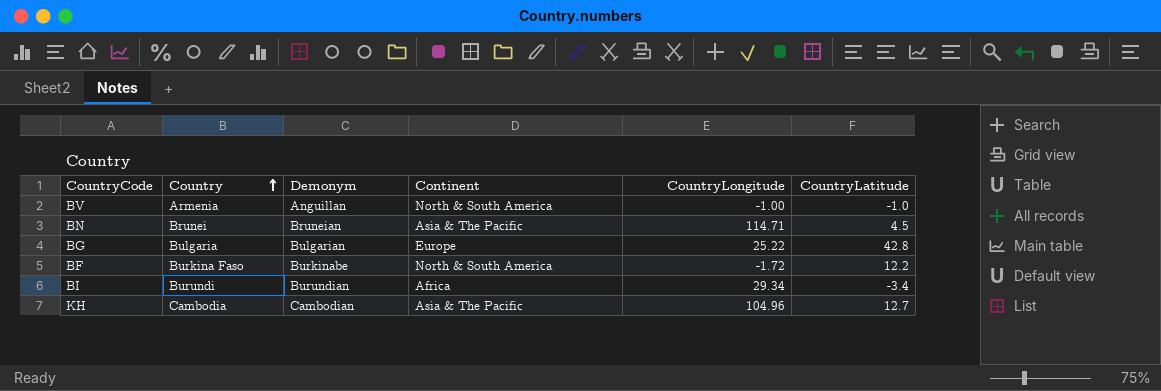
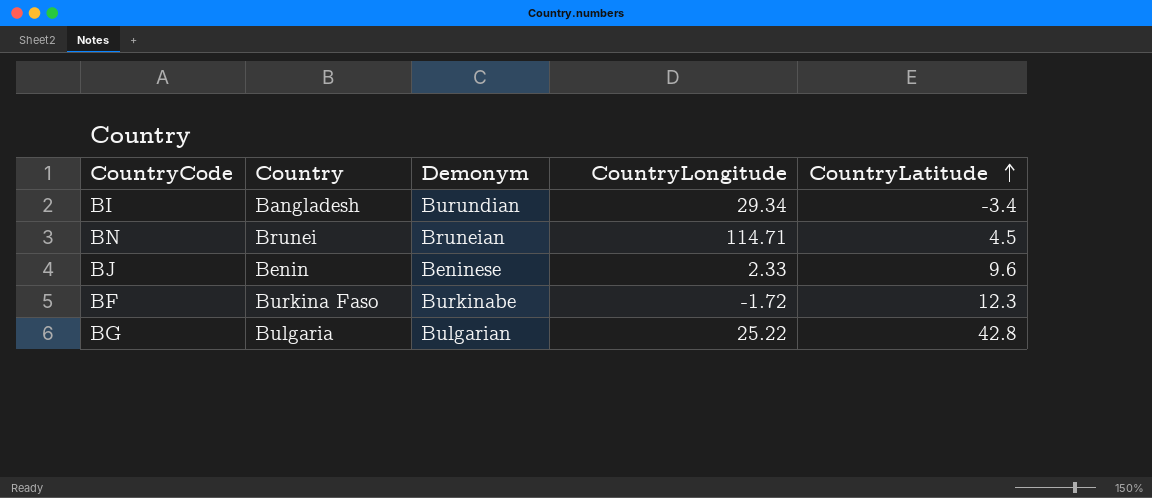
row order: Country ascending -> CountryLatitude ascending
column Continent | position: 4 -> none
row BV: Armenia | Anguillan | North & South America | -1.00 | -1.0 -> none
row KH: Cambodia | Cambodian | Asia & The Pacific | 104.96 | 12.7 -> none
BI | Country: Burundi -> Bangladesh
row BJ: none -> Benin | Beninese | 2.33 | 9.6
BF | CountryLatitude: 12.2 -> 12.3

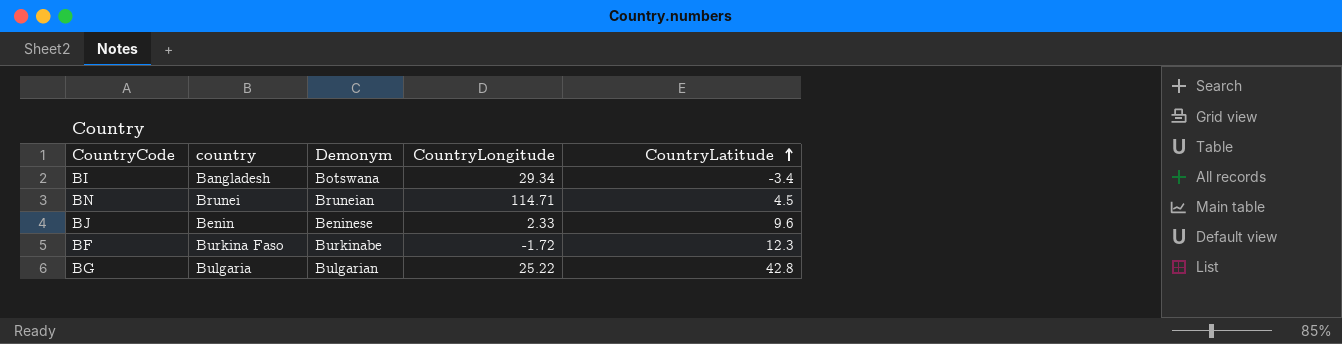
column name: Country -> country
BI | Demonym: Burundian -> Botswana

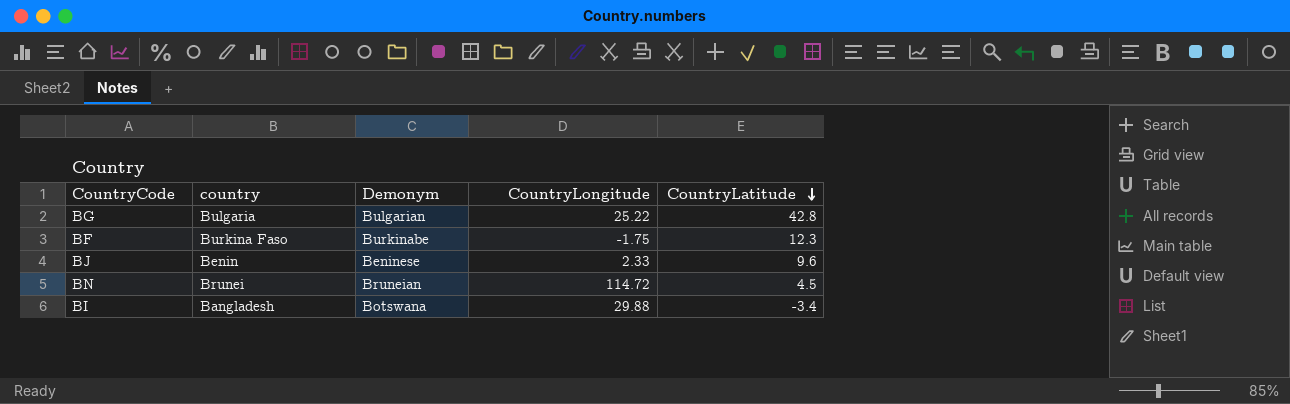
row order: CountryLatitude ascending -> CountryLatitude descending
BF | CountryLongitude: -1.72 -> -1.75
BN | CountryLongitude: 114.71 -> 114.72
BI | CountryLongitude: 29.34 -> 29.88

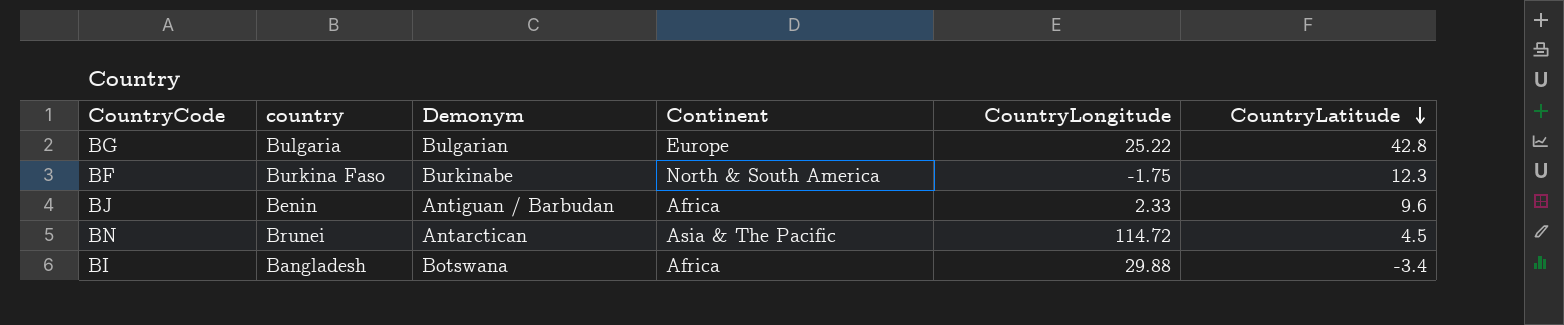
column Continent | position: none -> 4
BJ | Demonym: Beninese -> Antiguan / Barbudan
BN | Demonym: Bruneian -> Antarctican

